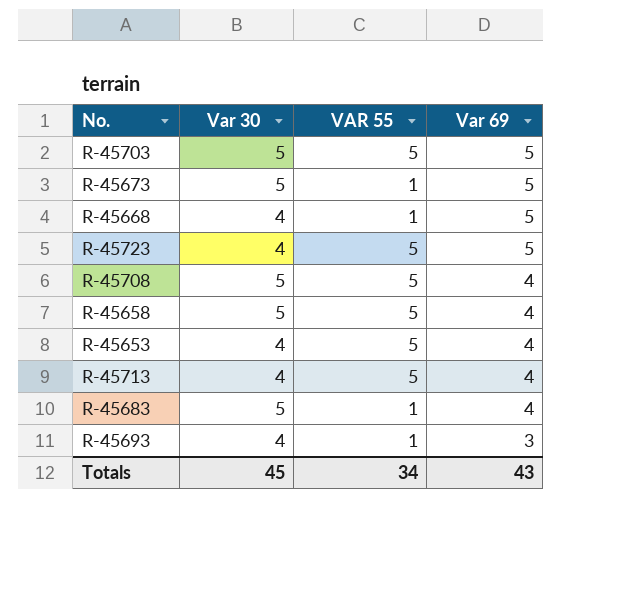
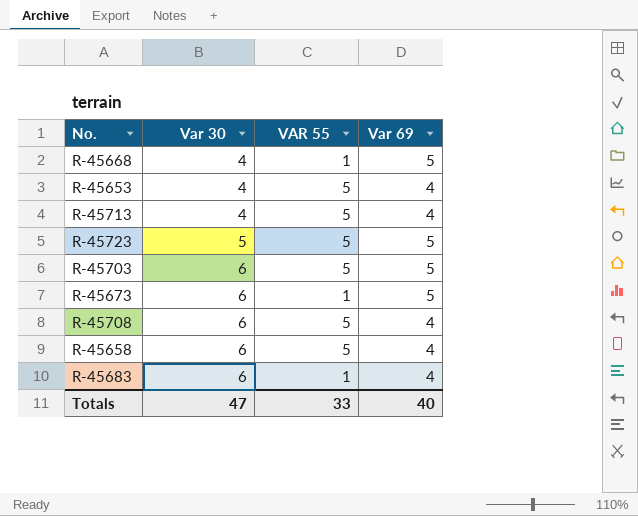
row order: Var 69 descending -> Var 30 ascending
row R-45693: 4 | 1 | 3 -> none
R-45723 | Var 30: 4 -> 5
R-45703 | Var 30: 5 -> 6
R-45673 | Var 30: 5 -> 6
R-45708 | Var 30: 5 -> 6
R-45658 | Var 30: 5 -> 6
R-45683 | Var 30: 5 -> 6
Totals | Var 30: 45 -> 47
Totals | VAR 55: 34 -> 33
Totals | Var 69: 43 -> 40

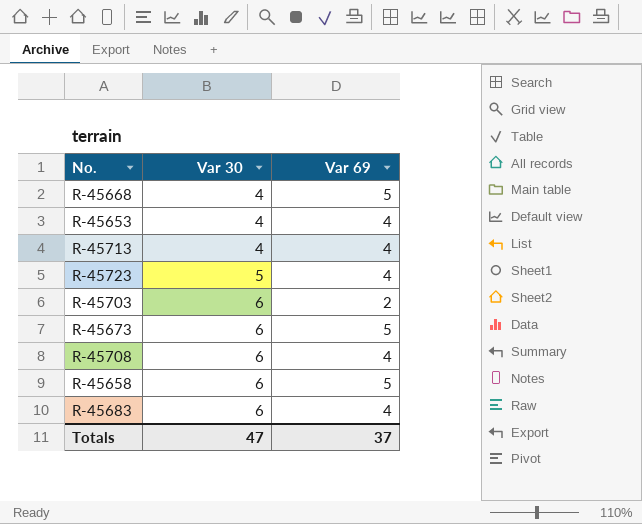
column VAR 55 | position: 3 -> none
R-45723 | Var 69: 5 -> 4
R-45703 | Var 69: 5 -> 2
R-45658 | Var 69: 4 -> 5
Totals | Var 69: 40 -> 37

